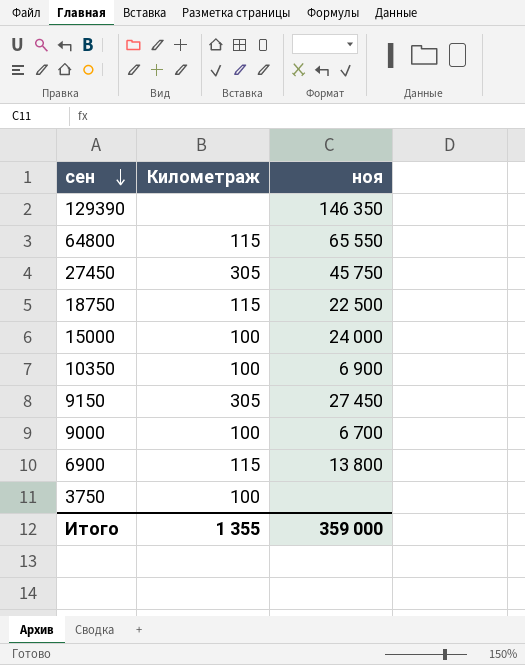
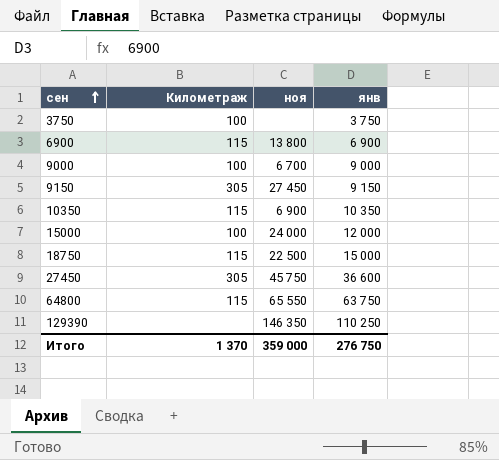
row order: сен descending -> сен ascending
column янв | position: none -> 4
10350 | Километраж: 100 -> 115
Итого | Километраж: 1 355 -> 1 370

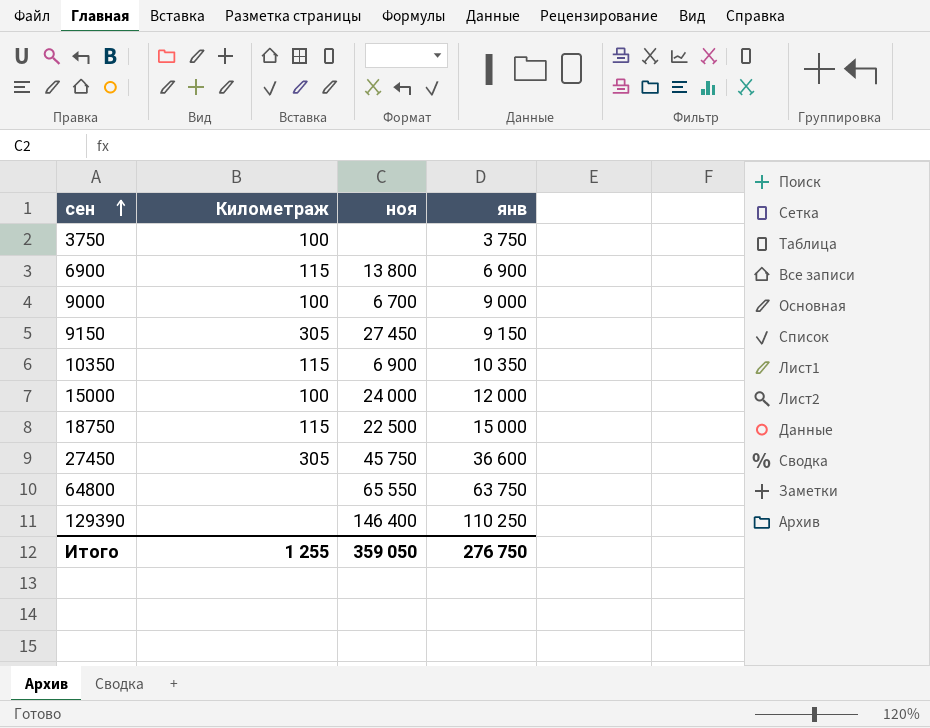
64800 | Километраж: 115 -> none
129390 | ноя: 146 350 -> 146 400
Итого | Километраж: 1 370 -> 1 255
Итого | ноя: 359 000 -> 359 050

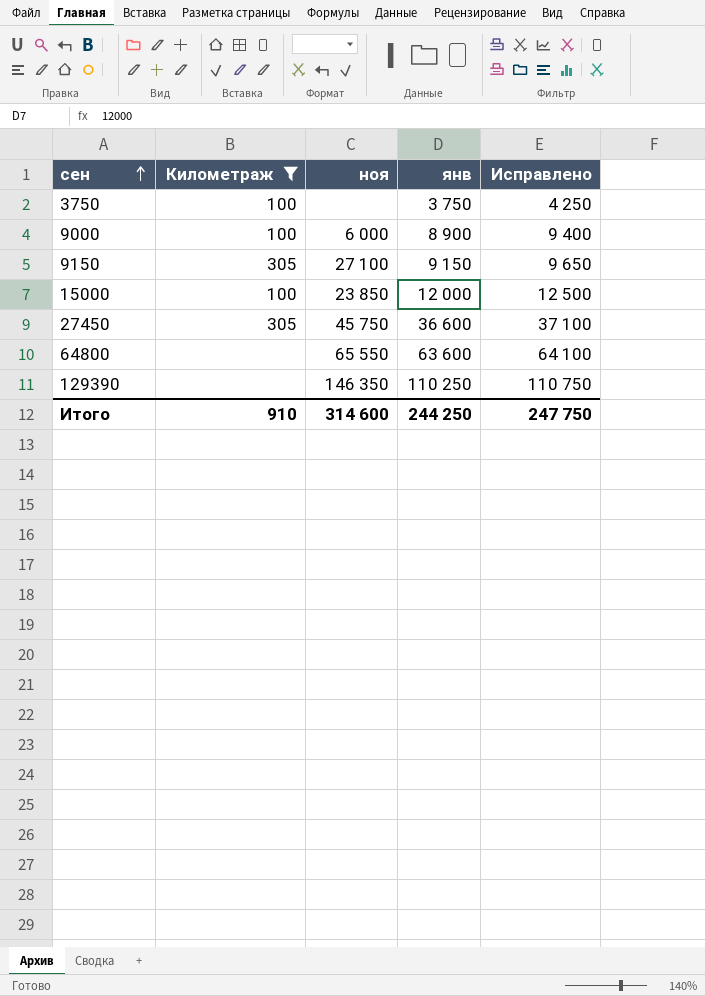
filter: none -> Километраж != 115
column Исправлено | formula: none -> [янв] + 500
9000 | ноя: 6 700 -> 6 000
9000 | янв: 9 000 -> 8 900
9150 | ноя: 27 450 -> 27 100
15000 | ноя: 24 000 -> 23 850
64800 | янв: 63 750 -> 63 600
129390 | ноя: 146 400 -> 146 350
Итого | Километраж: 1 255 -> 910
Итого | ноя: 359 050 -> 314 600
Итого | янв: 276 750 -> 244 250

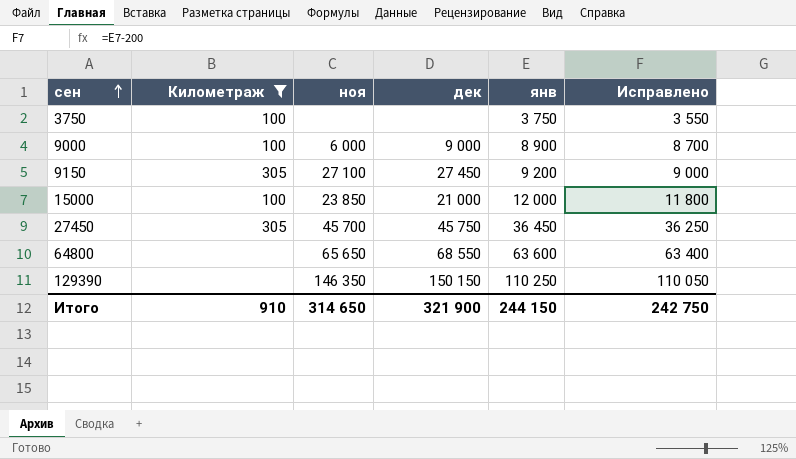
column дек | position: none -> 4
column Исправлено | formula: [янв] + 500 -> [янв] - 200
9150 | янв: 9 150 -> 9 200
27450 | ноя: 45 750 -> 45 700
27450 | янв: 36 600 -> 36 450
64800 | ноя: 65 550 -> 65 650
Итого | ноя: 314 600 -> 314 650
Итого | янв: 244 250 -> 244 150
Итого | Исправлено: 247 750 -> 242 750

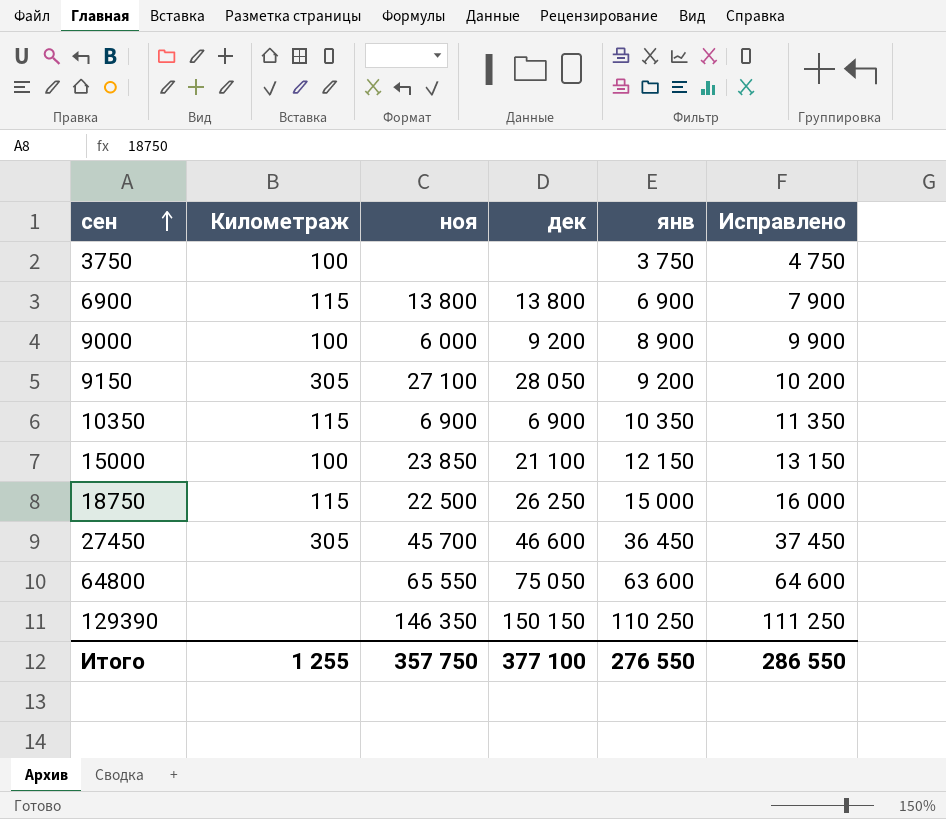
filter: Километраж != 115 -> none
column Исправлено | formula: [янв] - 200 -> [янв] + 1000
9000 | дек: 9 000 -> 9 200
9150 | дек: 27 450 -> 28 050
15000 | дек: 21 000 -> 21 100
15000 | янв: 12 000 -> 12 150
27450 | дек: 45 750 -> 46 600
64800 | ноя: 65 650 -> 65 550
64800 | дек: 68 550 -> 75 050
Итого | Километраж: 910 -> 1 255
Итого | ноя: 314 650 -> 357 750
Итого | дек: 321 900 -> 377 100
Итого | янв: 244 150 -> 276 550
Итого | Исправлено: 242 750 -> 286 550

